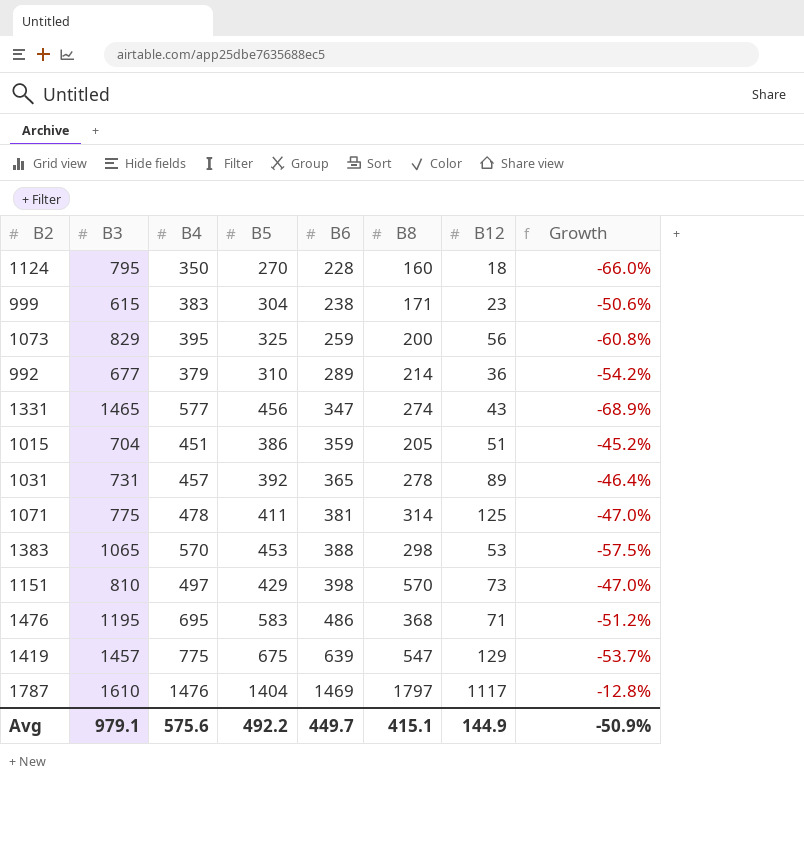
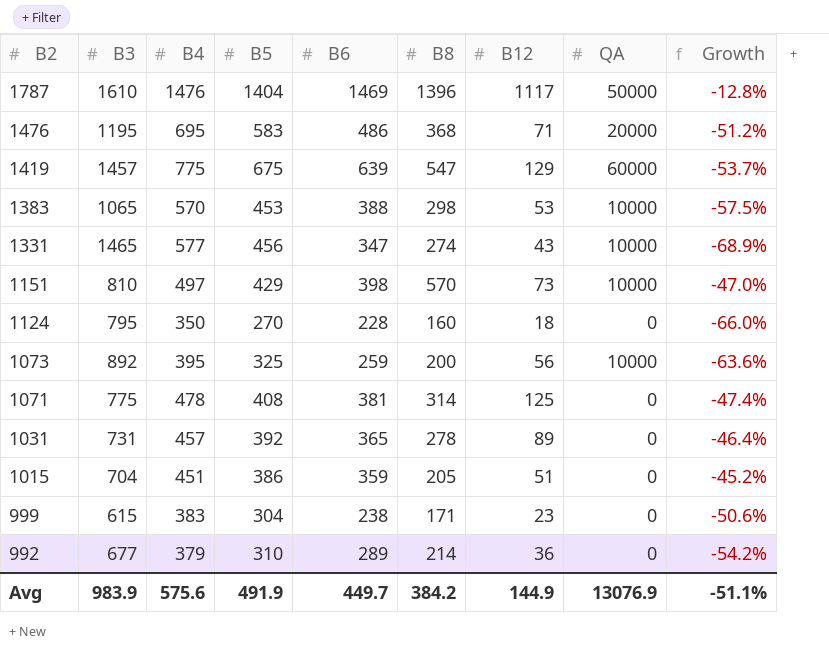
row order: B6 ascending -> B2 descending
column QA | position: none -> 8
1787 | B8: 1797 -> 1396
1073 | B3: 829 -> 892
1073 | Growth: -60.8% -> -63.6%
1071 | B5: 411 -> 408
1071 | Growth: -47.0% -> -47.4%
Avg | B3: 979.1 -> 983.9
Avg | B5: 492.2 -> 491.9
Avg | B8: 415.1 -> 384.2
Avg | Growth: -50.9% -> -51.1%

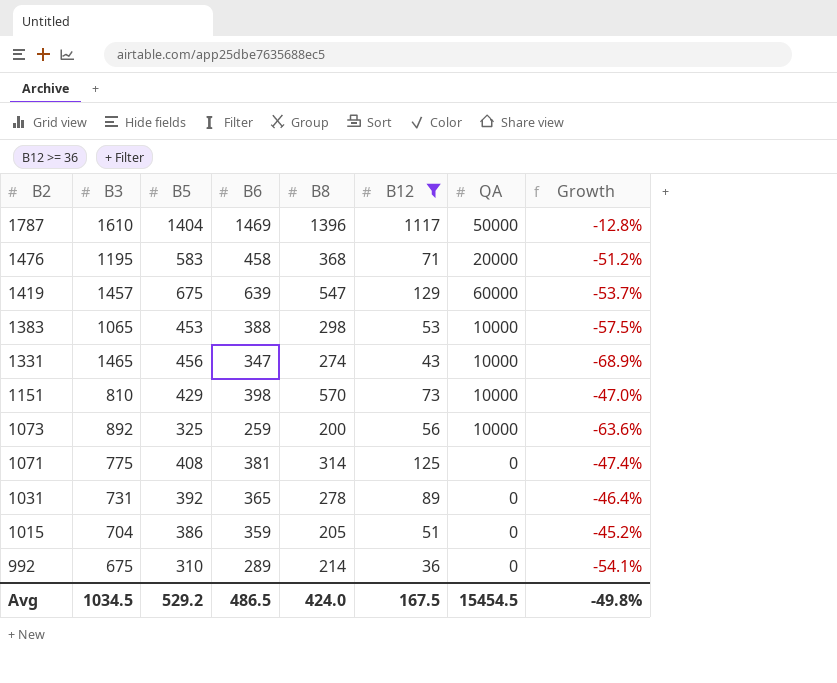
filter: none -> B12 >= 36
column B4 | position: 3 -> none
1476 | B6: 486 -> 458
992 | B3: 677 -> 675
992 | Growth: -54.2% -> -54.1%
Avg | B3: 983.9 -> 1034.5
Avg | B5: 491.9 -> 529.2
Avg | B6: 449.7 -> 486.5
Avg | B8: 384.2 -> 424.0
Avg | B12: 144.9 -> 167.5
Avg | QA: 13076.9 -> 15454.5
Avg | Growth: -51.1% -> -49.8%

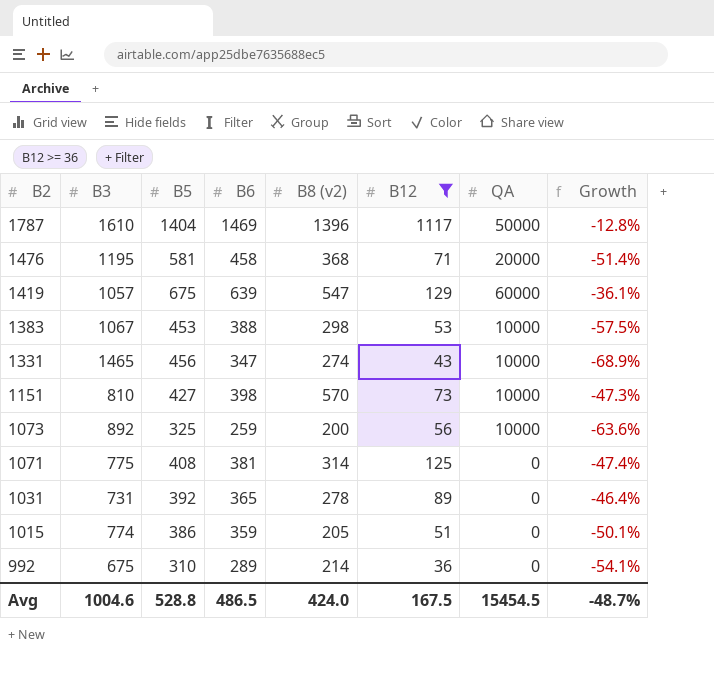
column name: B8 -> B8 (v2)
1476 | B5: 583 -> 581
1476 | Growth: -51.2% -> -51.4%
1419 | B3: 1457 -> 1057
1419 | Growth: -53.7% -> -36.1%
1383 | B3: 1065 -> 1067
1151 | B5: 429 -> 427
1151 | Growth: -47.0% -> -47.3%
1015 | B3: 704 -> 774
1015 | Growth: -45.2% -> -50.1%
Avg | B3: 1034.5 -> 1004.6
Avg | B5: 529.2 -> 528.8
Avg | Growth: -49.8% -> -48.7%

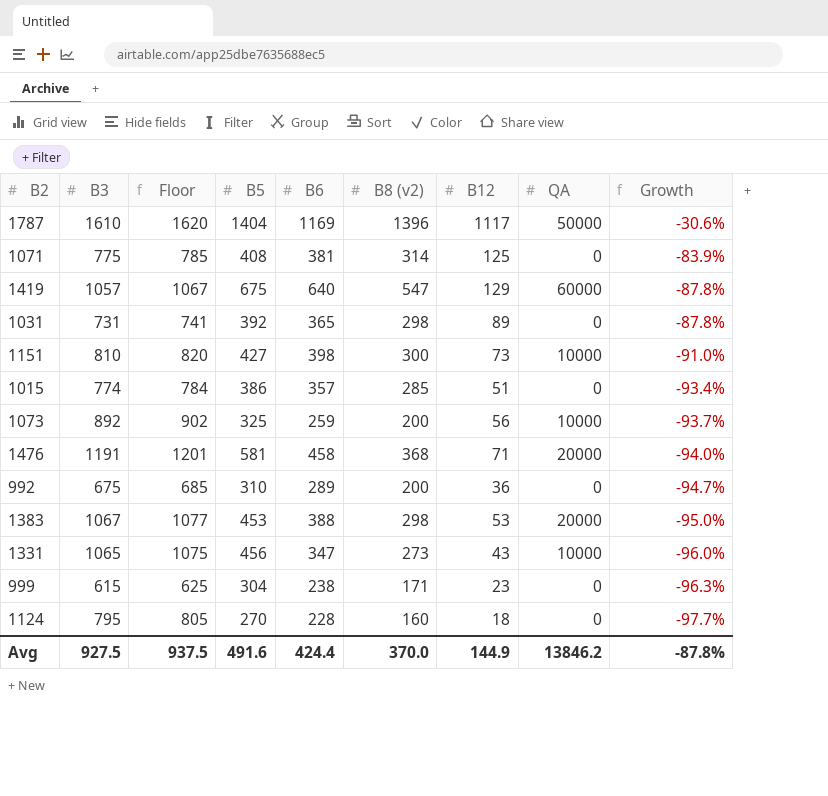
filter: B12 >= 36 -> none
row order: B2 descending -> Growth descending
column Floor | formula: none -> [B3] + 10
column Growth | formula: ([B5] - [B3]) / [B3] -> ([B12] - [B3]) / [B3]
1787 | B6: 1469 -> 1169
1419 | B6: 639 -> 640
1031 | B8 (v2): 278 -> 298
1151 | B8 (v2): 570 -> 300
1015 | B6: 359 -> 357
1015 | B8 (v2): 205 -> 285
1476 | B3: 1195 -> 1191
992 | B8 (v2): 214 -> 200
1383 | QA: 10000 -> 20000
1331 | B3: 1465 -> 1065
1331 | B8 (v2): 274 -> 273
Avg | B3: 1004.6 -> 927.5
Avg | B5: 528.8 -> 491.6
Avg | B6: 486.5 -> 424.4
Avg | B8 (v2): 424.0 -> 370.0
Avg | B12: 167.5 -> 144.9
Avg | QA: 15454.5 -> 13846.2
Avg | Growth: -48.7% -> -87.8%

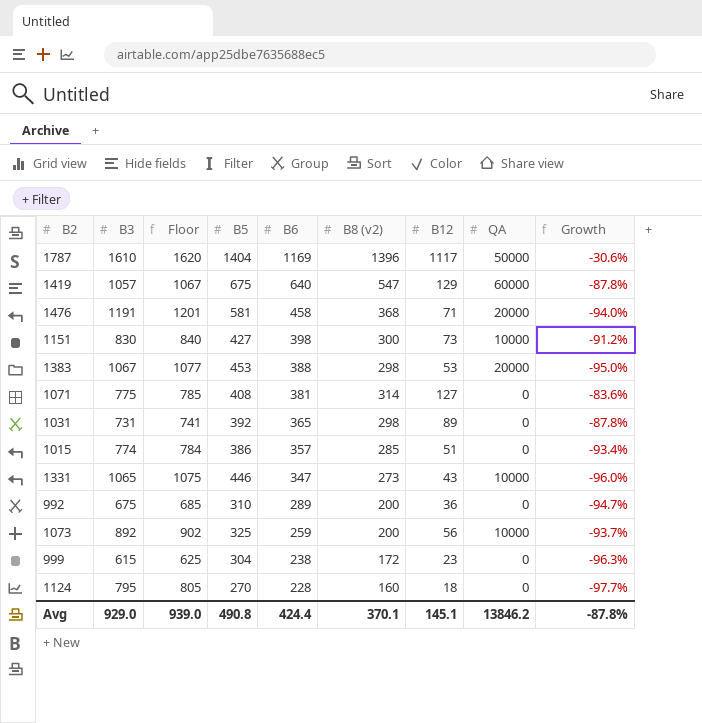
row order: Growth descending -> B6 descending
1151 | B3: 810 -> 830
1151 | Floor: 820 -> 840
1151 | Growth: -91.0% -> -91.2%
1071 | B12: 125 -> 127
1071 | Growth: -83.9% -> -83.6%
1331 | B5: 456 -> 446
999 | B8 (v2): 171 -> 172
Avg | B3: 927.5 -> 929.0
Avg | Floor: 937.5 -> 939.0
Avg | B5: 491.6 -> 490.8
Avg | B8 (v2): 370.0 -> 370.1
Avg | B12: 144.9 -> 145.1

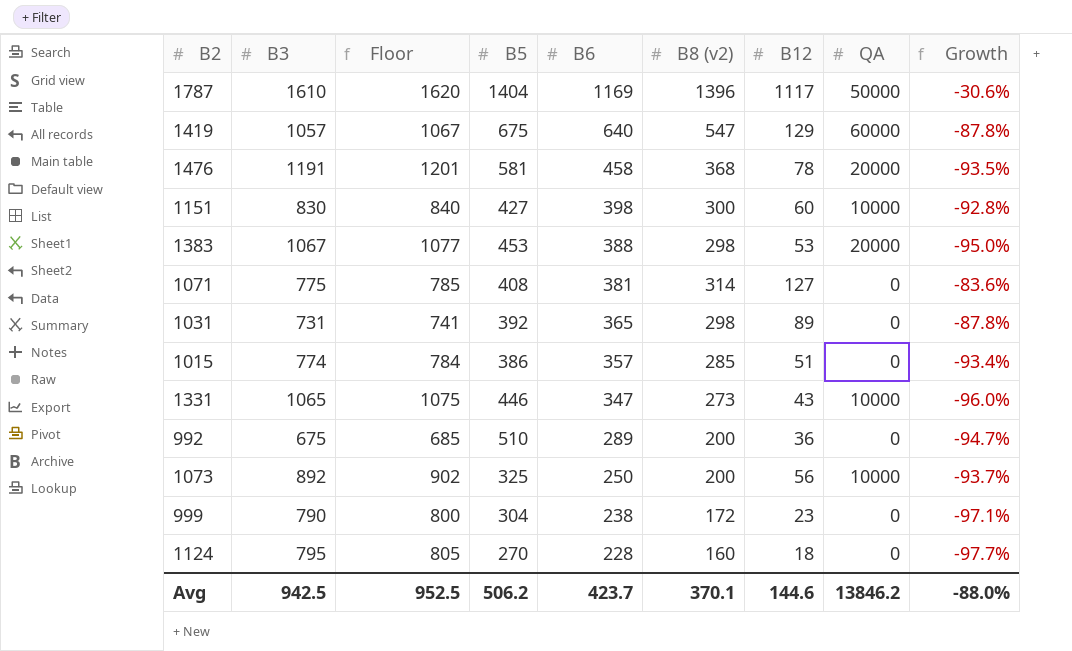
1476 | B12: 71 -> 78
1476 | Growth: -94.0% -> -93.5%
1151 | B12: 73 -> 60
1151 | Growth: -91.2% -> -92.8%
992 | B5: 310 -> 510
1073 | B6: 259 -> 250
999 | B3: 615 -> 790
999 | Floor: 625 -> 800
999 | Growth: -96.3% -> -97.1%
Avg | B3: 929.0 -> 942.5
Avg | Floor: 939.0 -> 952.5
Avg | B5: 490.8 -> 506.2
Avg | B6: 424.4 -> 423.7
Avg | B12: 145.1 -> 144.6
Avg | Growth: -87.8% -> -88.0%

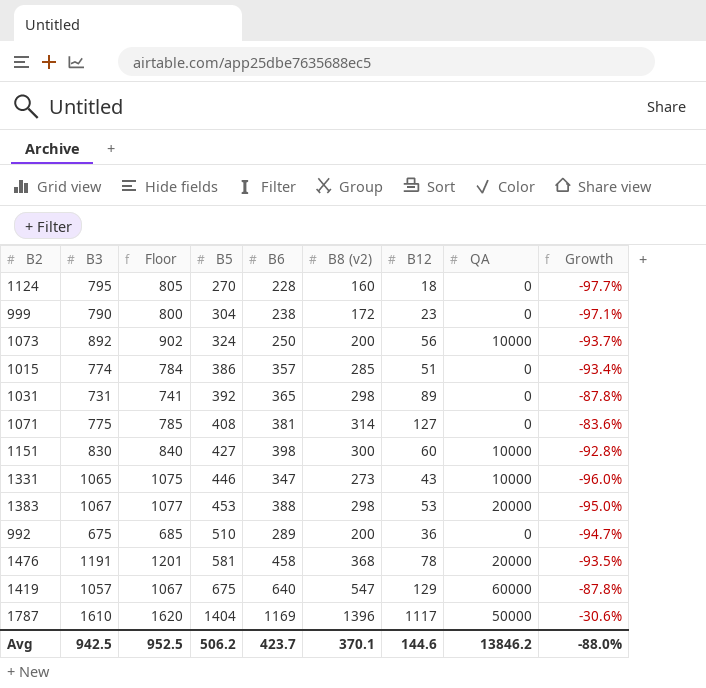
row order: B6 descending -> B5 ascending
1073 | B5: 325 -> 324

